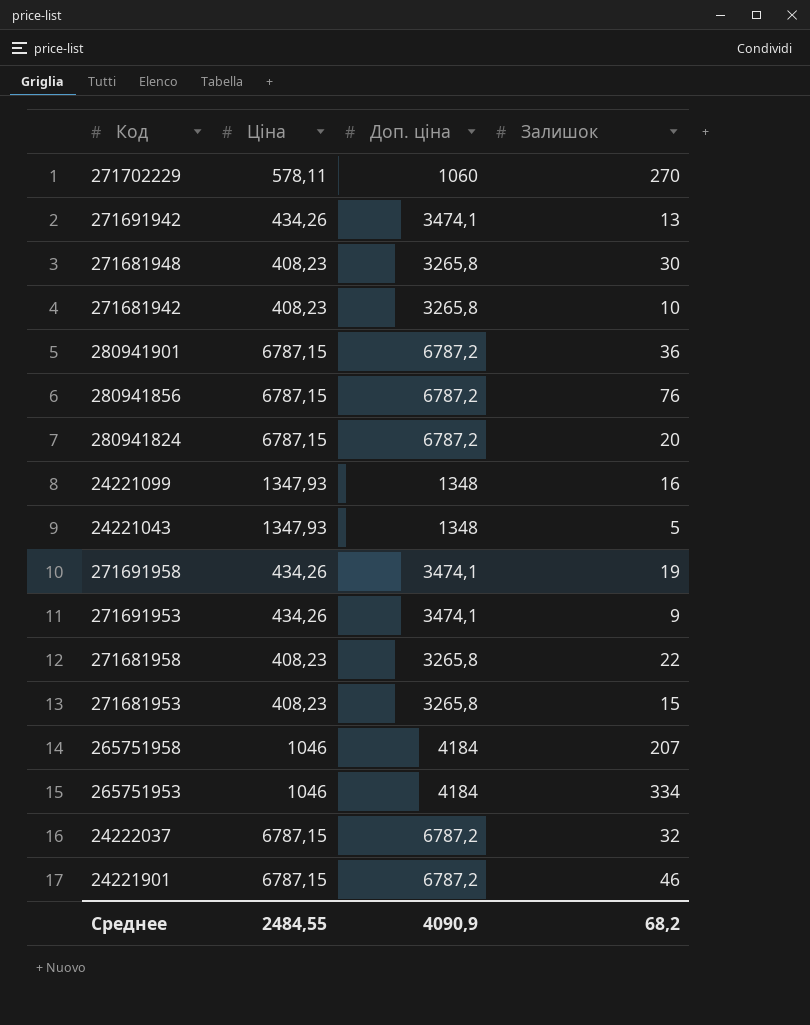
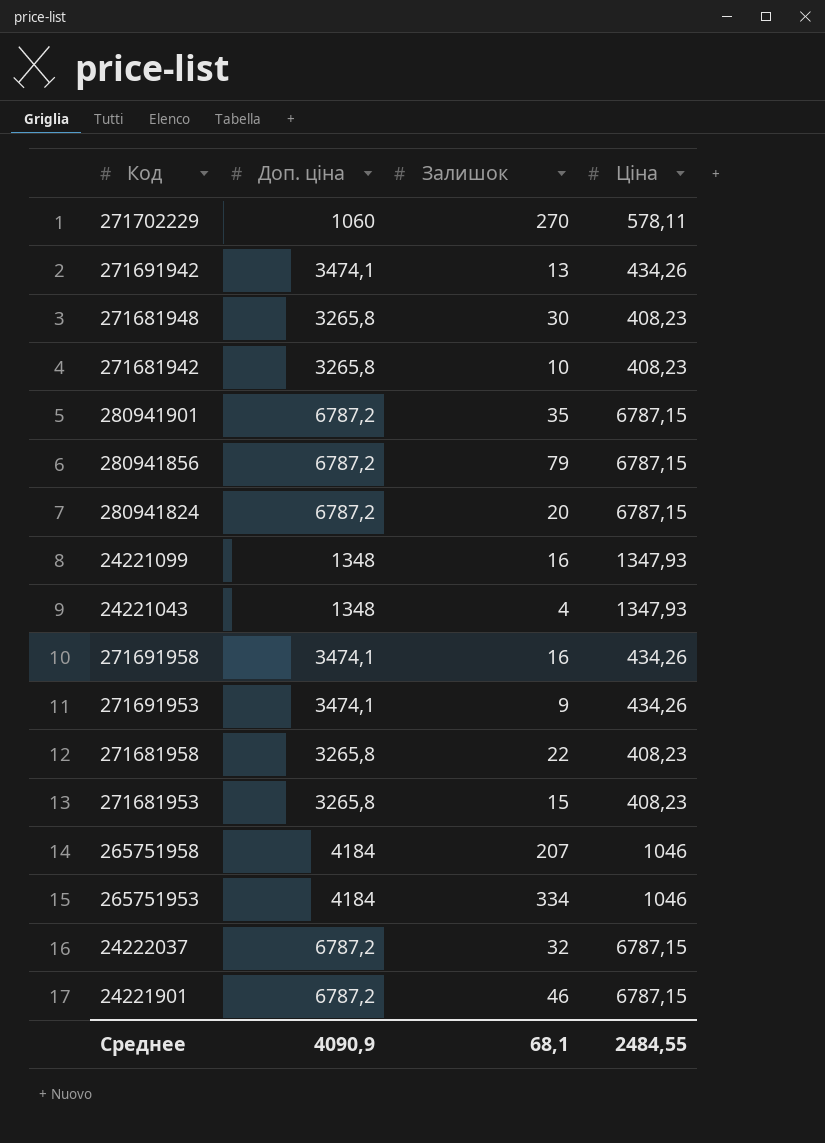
column Ціна | position: 2 -> 4
280941901 | Залишок: 36 -> 35
280941856 | Залишок: 76 -> 79
24221043 | Залишок: 5 -> 4
271691958 | Залишок: 19 -> 16
Среднее | Залишок: 68,2 -> 68,1

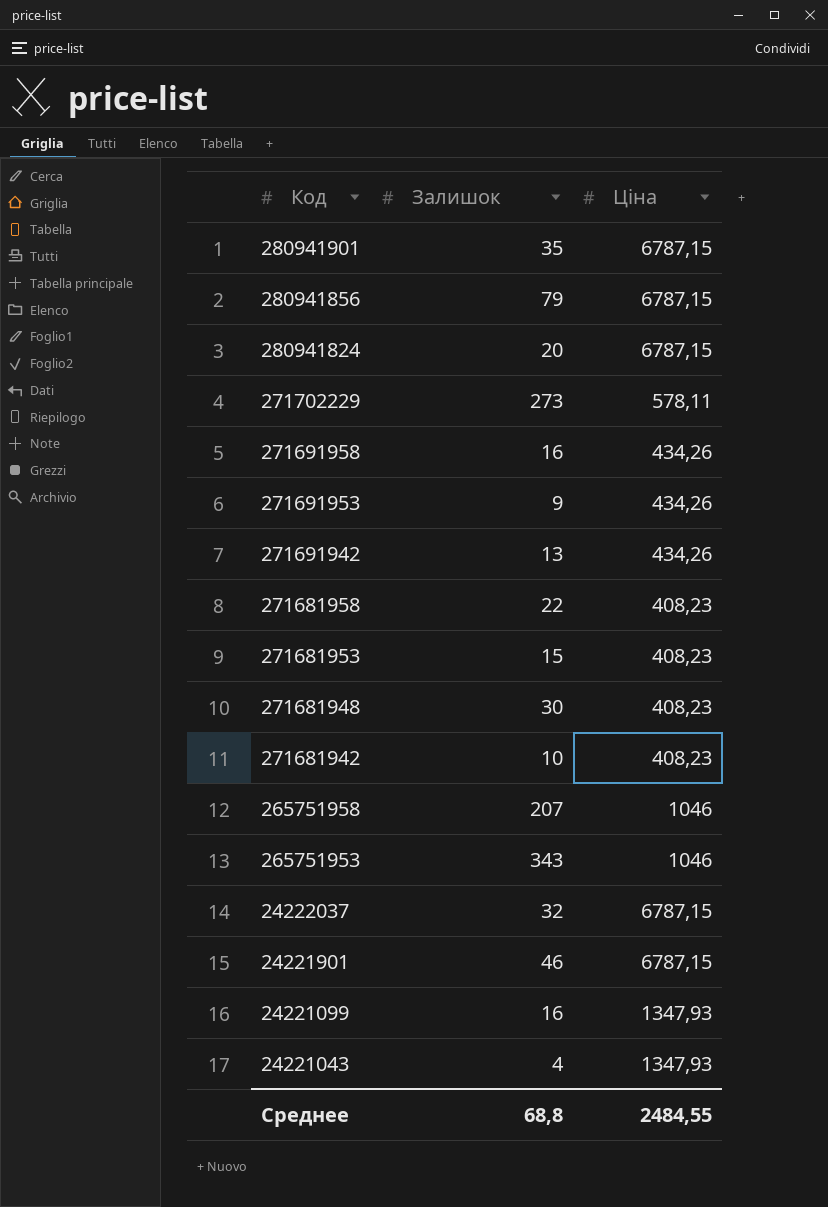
row order: none -> Код descending
column Доп. ціна | position: 2 -> none
271702229 | Залишок: 270 -> 273
265751953 | Залишок: 334 -> 343
Среднее | Залишок: 68,1 -> 68,8

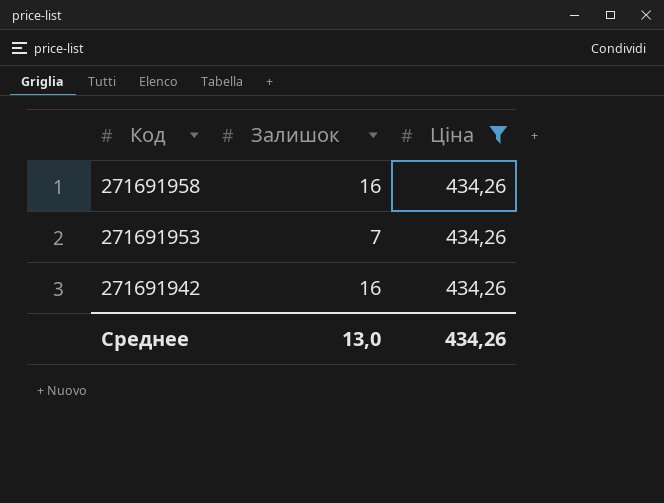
filter: none -> Ціна = 434,26
271691953 | Залишок: 9 -> 7
271691942 | Залишок: 13 -> 16
Среднее | Залишок: 68,8 -> 13,0
Среднее | Ціна: 2484,55 -> 434,26

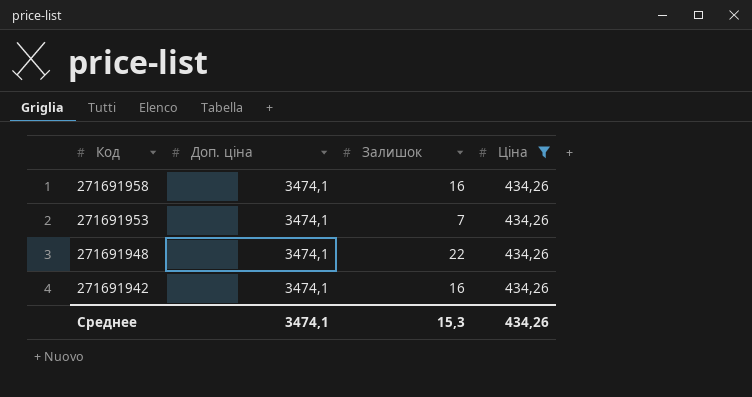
column Доп. ціна | position: none -> 2
row 271691948: none -> 3474,1 | 22 | 434,26
Среднее | Залишок: 13,0 -> 15,3

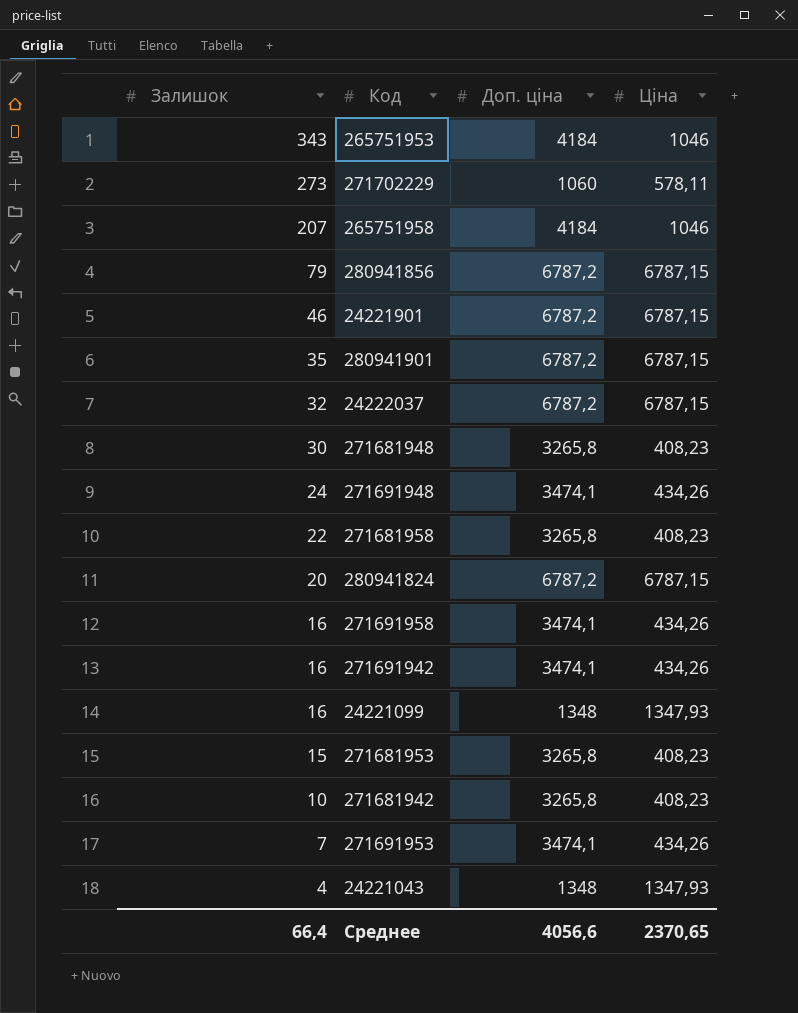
filter: Ціна = 434,26 -> none
row order: Код descending -> Залишок descending
column Залишок | position: 3 -> 1
271691948 | Залишок: 22 -> 24
Среднее | Залишок: 15,3 -> 66,4
Среднее | Доп. ціна: 3474,1 -> 4056,6
Среднее | Ціна: 434,26 -> 2370,65

